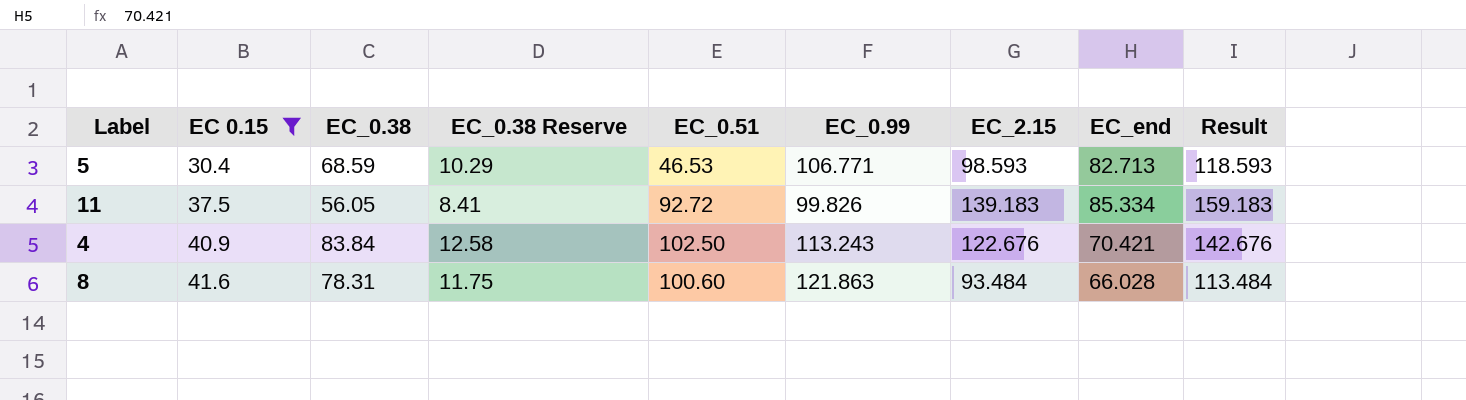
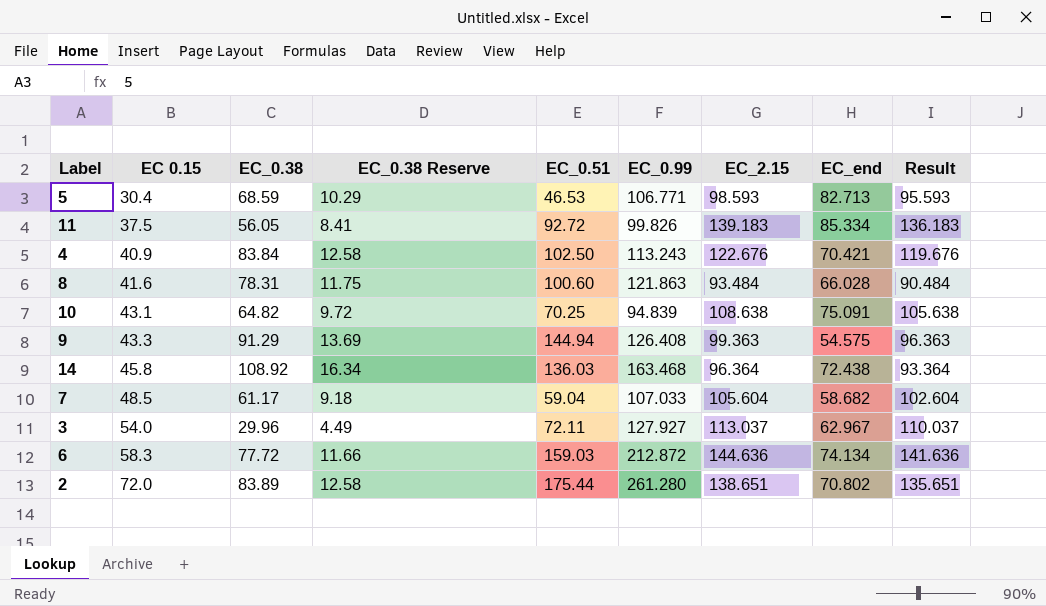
filter: EC 0.15 <= 41.6 -> none
column Result | formula: [EC_2.15] + 20 -> [EC_2.15] - 3

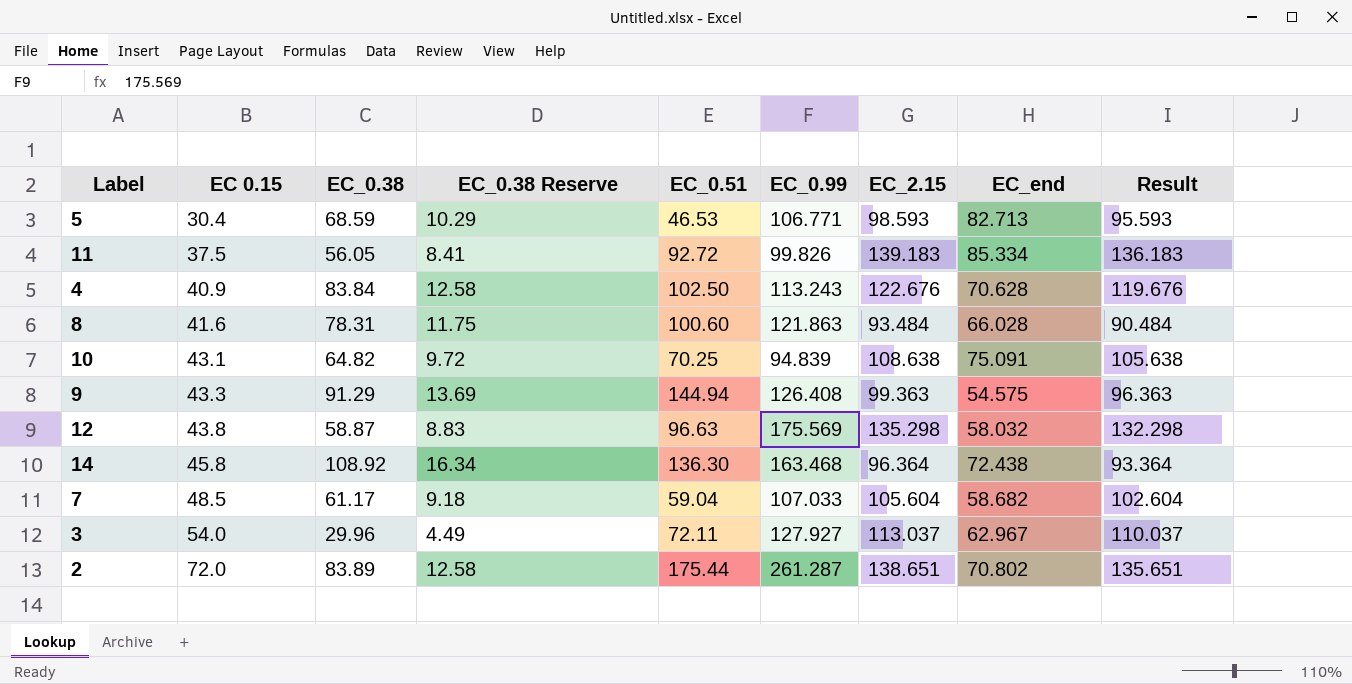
row 6: 58.3 | 77.72 | 11.66 | 159.03 | 212.872 | 144.636 | 74.134 | 141.636 -> none
4 | EC_end: 70.421 -> 70.628
row 12: none -> 43.8 | 58.87 | 8.83 | 96.63 | 175.569 | 135.298 | 58.032 | 132.298
14 | EC_0.51: 136.03 -> 136.30
2 | EC_0.99: 261.280 -> 261.287

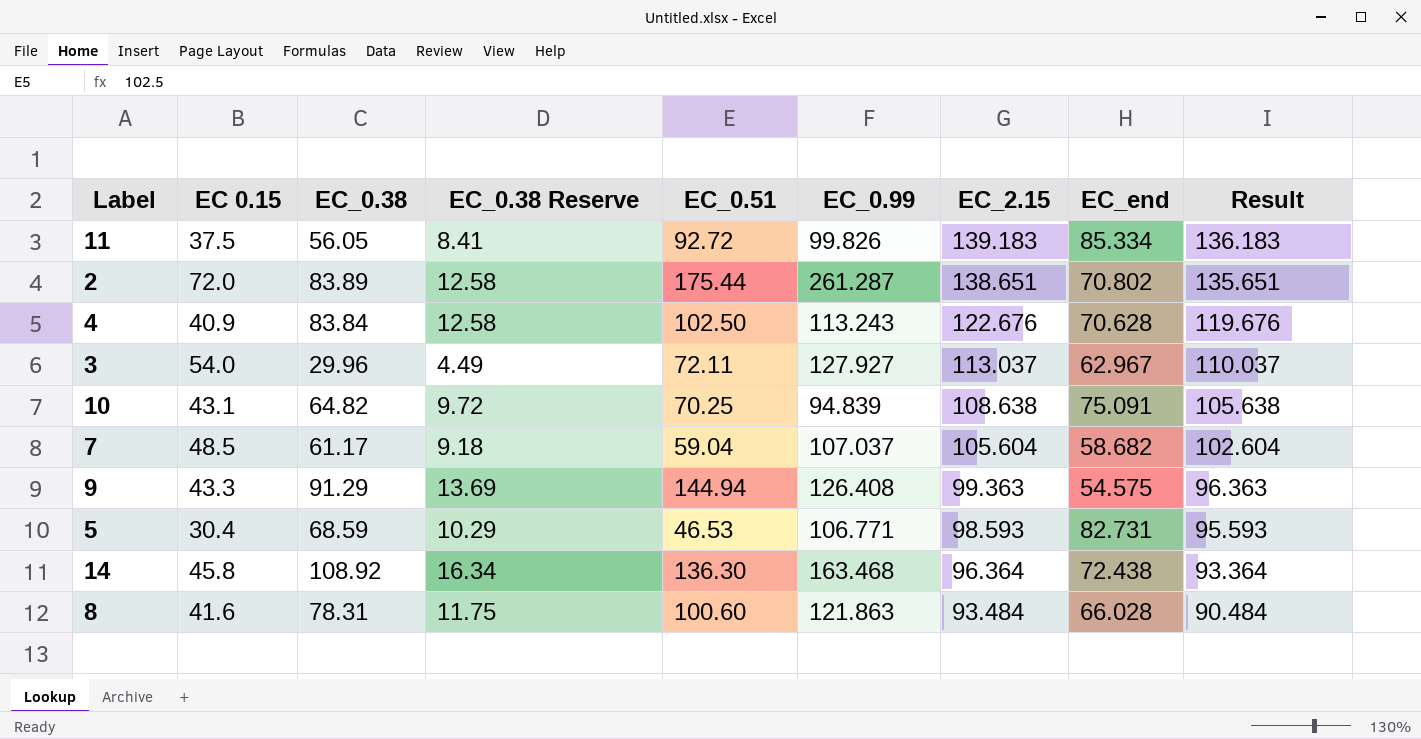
row order: EC 0.15 ascending -> EC_2.15 descending
row 12: 43.8 | 58.87 | 8.83 | 96.63 | 175.569 | 135.298 | 58.032 | 132.298 -> none
7 | EC_0.99: 107.033 -> 107.037
5 | EC_end: 82.713 -> 82.731

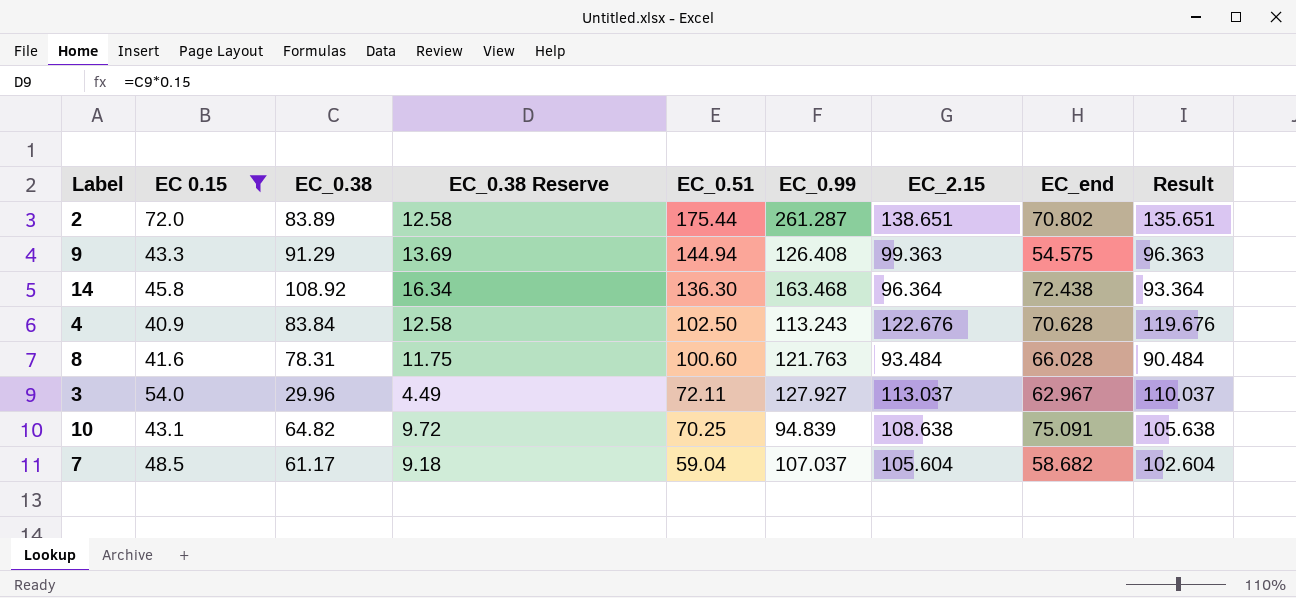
filter: none -> EC 0.15 >= 40.9
row order: EC_2.15 descending -> EC_0.51 descending
8 | EC_0.99: 121.863 -> 121.763

